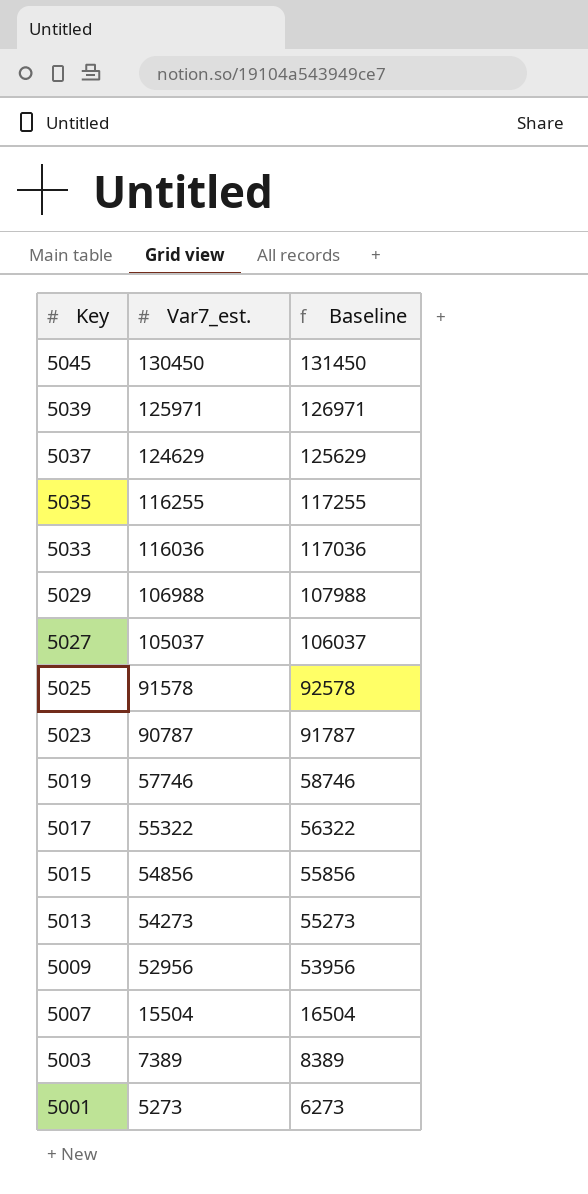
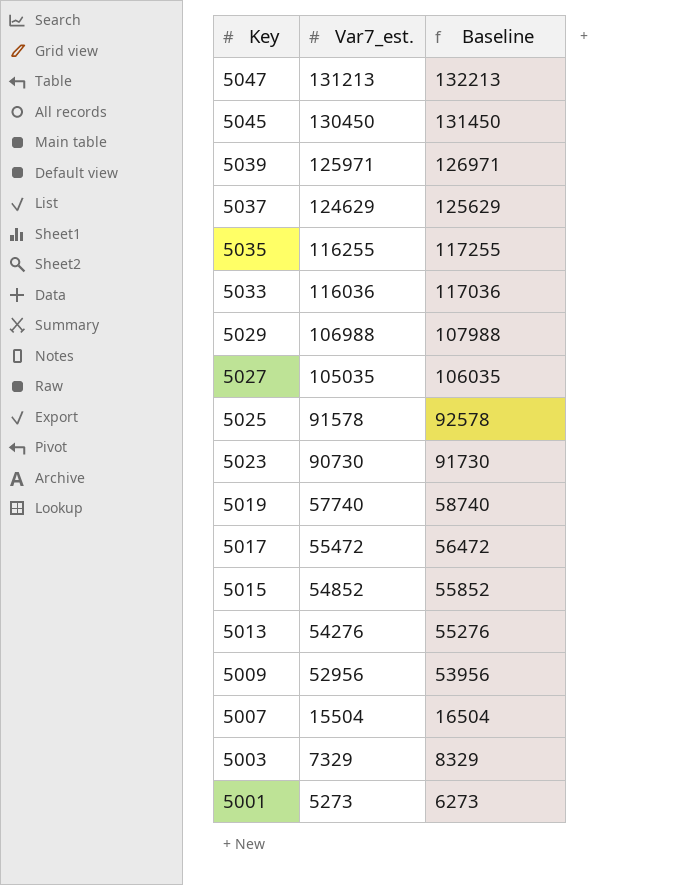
row 5047: none -> 131213 | 132213
5027 | Var7_est.: 105037 -> 105035
5027 | Baseline: 106037 -> 106035
5023 | Var7_est.: 90787 -> 90730
5023 | Baseline: 91787 -> 91730
5019 | Var7_est.: 57746 -> 57740
5019 | Baseline: 58746 -> 58740
5017 | Var7_est.: 55322 -> 55472
5017 | Baseline: 56322 -> 56472
5015 | Var7_est.: 54856 -> 54852
5015 | Baseline: 55856 -> 55852
5013 | Var7_est.: 54273 -> 54276
5013 | Baseline: 55273 -> 55276
5003 | Var7_est.: 7389 -> 7329
5003 | Baseline: 8389 -> 8329

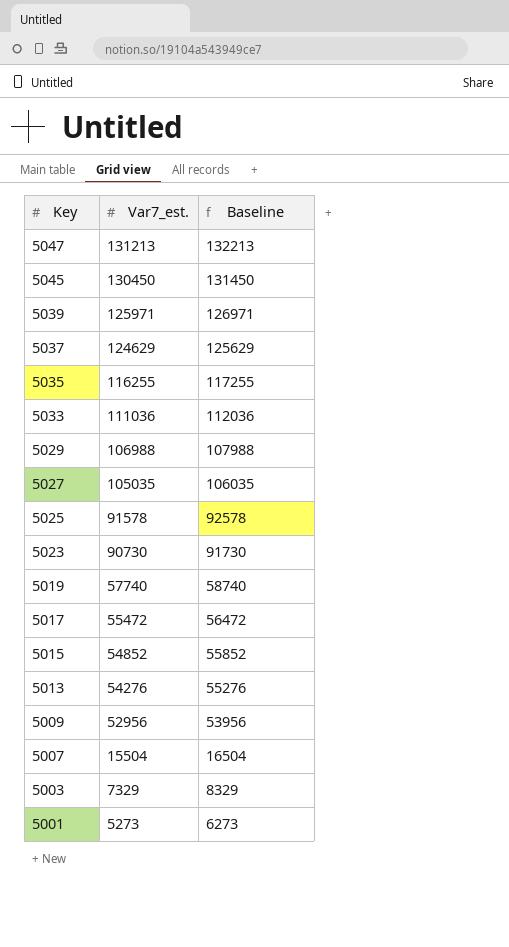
5033 | Var7_est.: 116036 -> 111036
5033 | Baseline: 117036 -> 112036

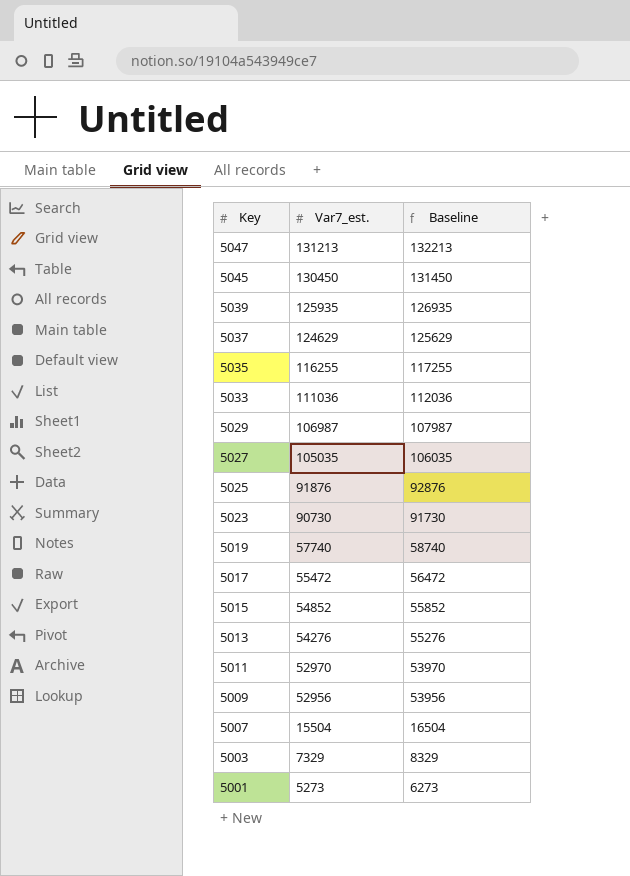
5039 | Var7_est.: 125971 -> 125935
5039 | Baseline: 126971 -> 126935
5029 | Var7_est.: 106988 -> 106987
5029 | Baseline: 107988 -> 107987
5025 | Var7_est.: 91578 -> 91876
5025 | Baseline: 92578 -> 92876
row 5011: none -> 52970 | 53970

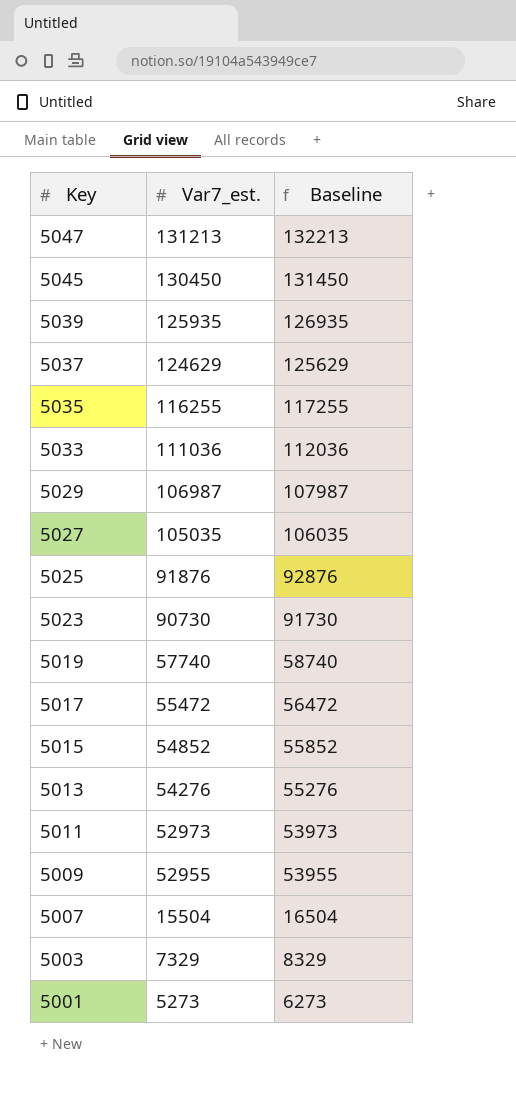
5011 | Var7_est.: 52970 -> 52973
5011 | Baseline: 53970 -> 53973
5009 | Var7_est.: 52956 -> 52955
5009 | Baseline: 53956 -> 53955

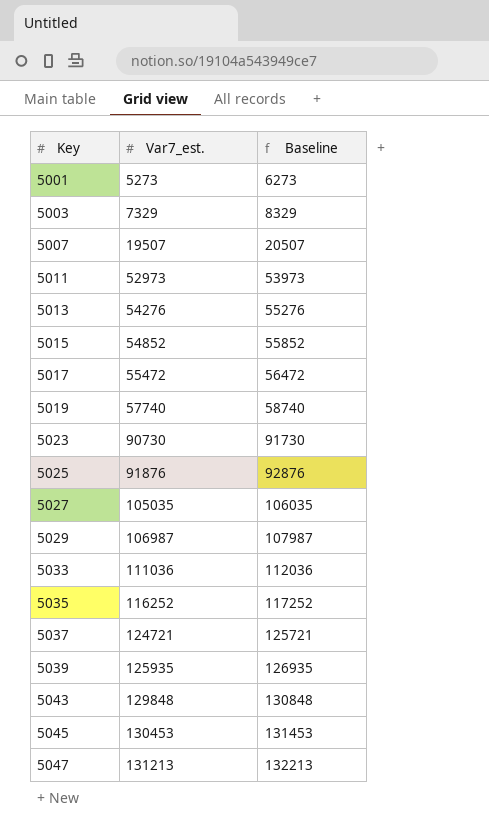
row order: Key descending -> Key ascending
row 5009: 52955 | 53955 -> none
5007 | Var7_est.: 15504 -> 19507
5007 | Baseline: 16504 -> 20507
5035 | Var7_est.: 116255 -> 116252
5035 | Baseline: 117255 -> 117252
5037 | Var7_est.: 124629 -> 124721
5037 | Baseline: 125629 -> 125721
row 5043: none -> 129848 | 130848
5045 | Var7_est.: 130450 -> 130453
5045 | Baseline: 131450 -> 131453

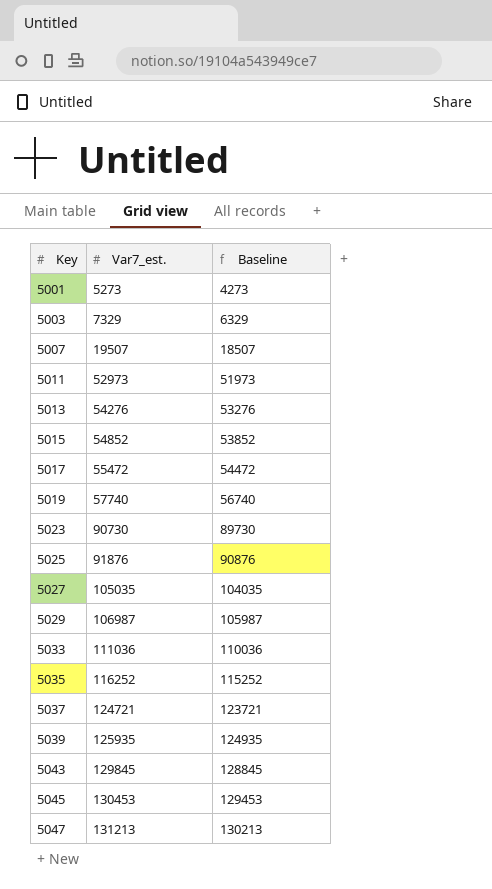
column Baseline | formula: [Var7_est.] + 1000 -> [Var7_est.] - 1000
5043 | Var7_est.: 129848 -> 129845

